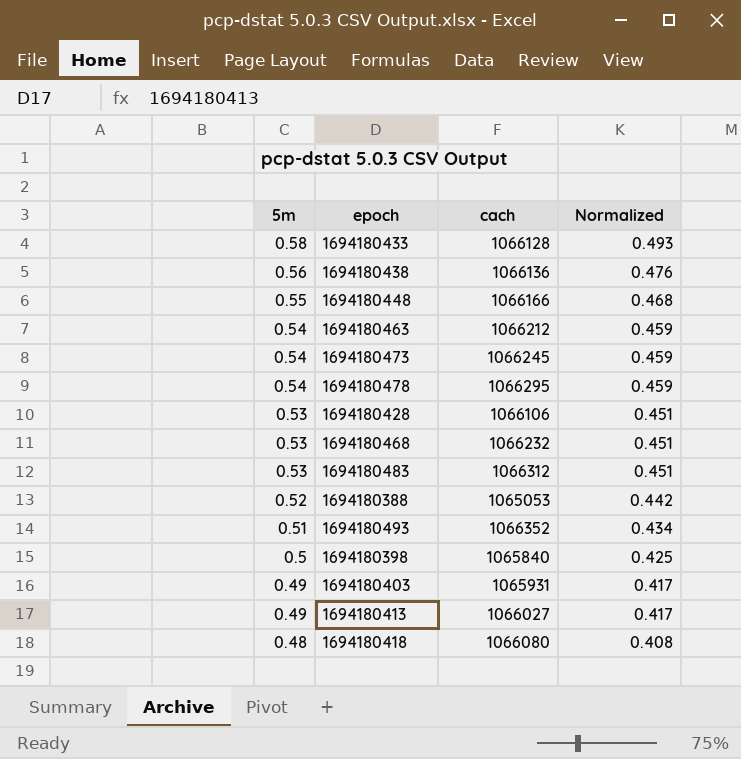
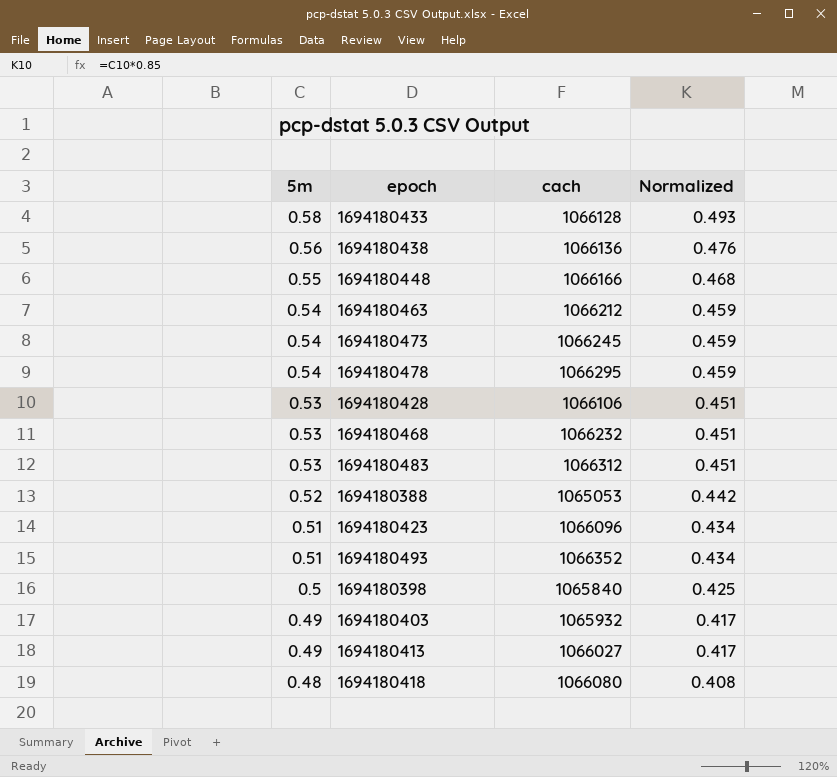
row 1694180423: none -> 0.51 | 1066096 | 0.434
1694180403 | cach: 1065931 -> 1065932

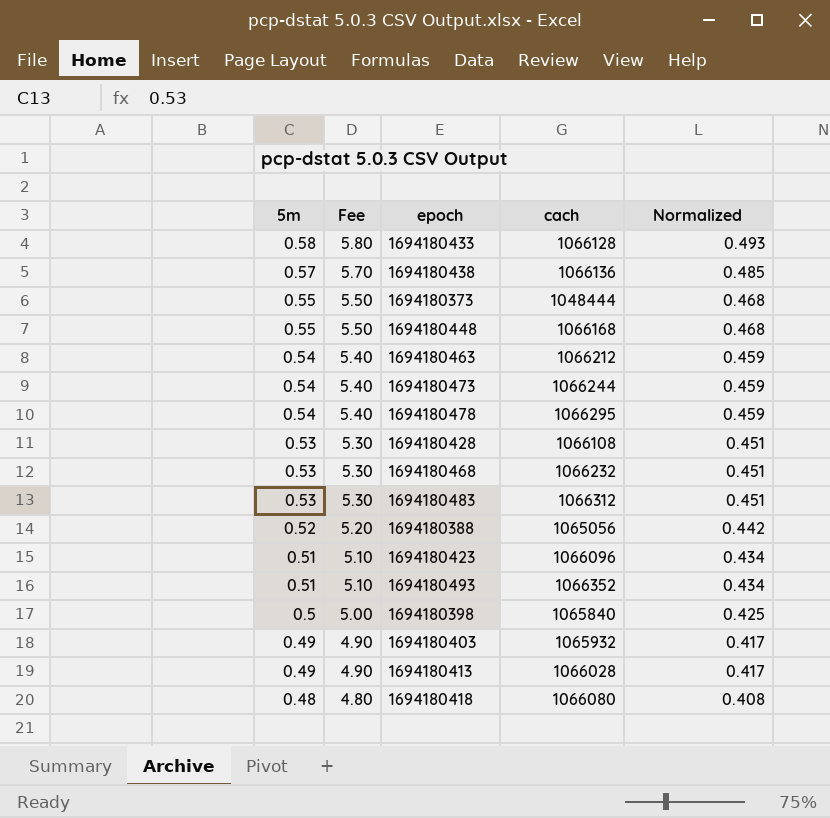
column Fee | formula: none -> [5m] * 10
1694180438 | 5m: 0.56 -> 0.57
1694180438 | Normalized: 0.476 -> 0.485
row 1694180373: none -> 0.55 | 5.50 | 1048444 | 0.468
1694180448 | cach: 1066166 -> 1066168
1694180473 | cach: 1066245 -> 1066244
1694180428 | cach: 1066106 -> 1066108
1694180388 | cach: 1065053 -> 1065056
1694180413 | cach: 1066027 -> 1066028

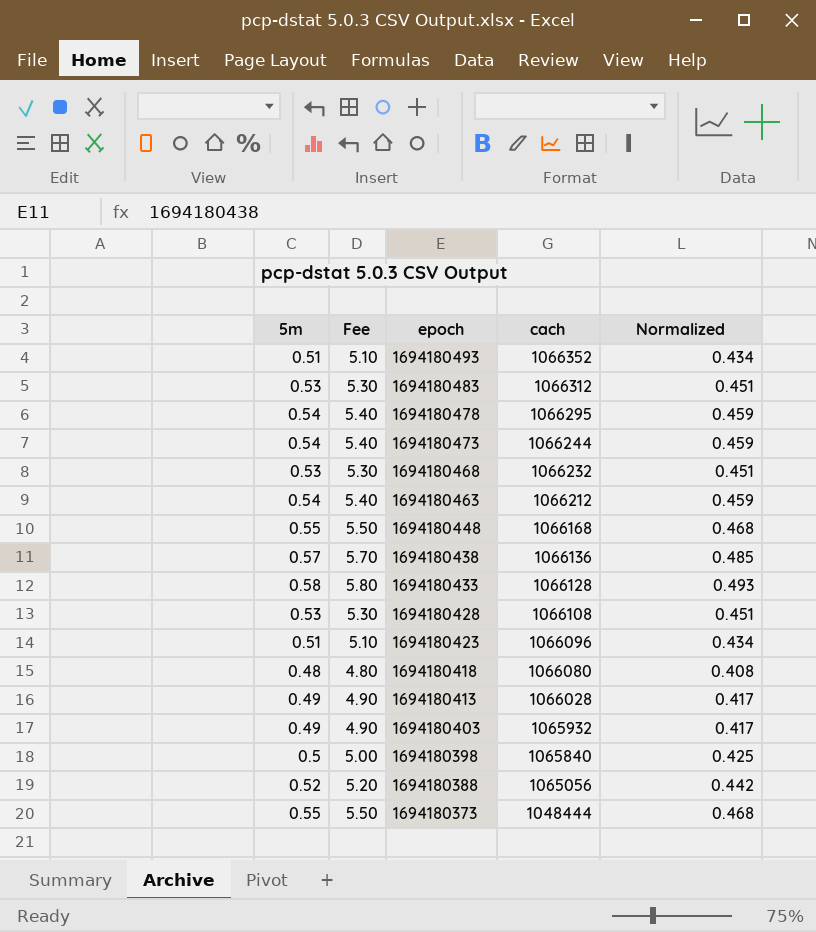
row order: 5m descending -> epoch descending

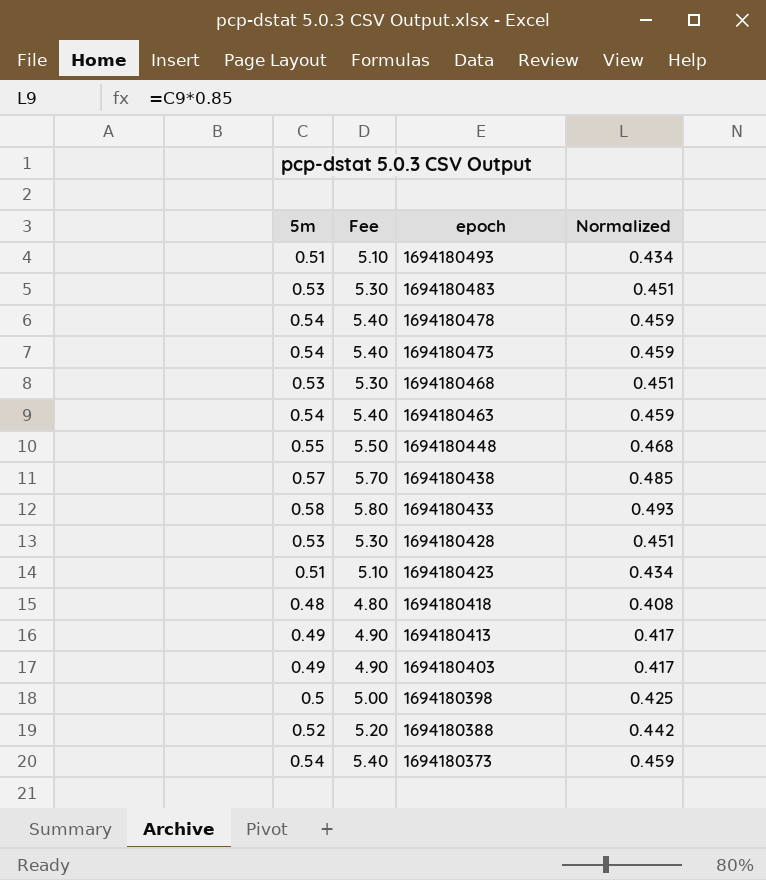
column cach | position: 4 -> none
1694180373 | 5m: 0.55 -> 0.54
1694180373 | Fee: 5.50 -> 5.40
1694180373 | Normalized: 0.468 -> 0.459

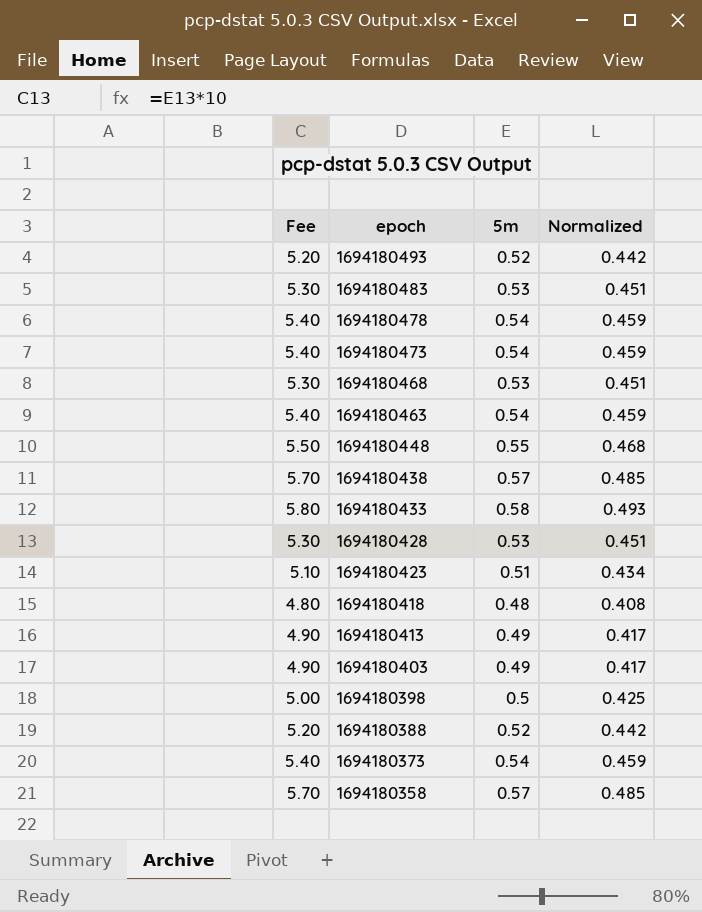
column 5m | position: 1 -> 3
1694180493 | Fee: 5.10 -> 5.20
1694180493 | 5m: 0.51 -> 0.52
1694180493 | Normalized: 0.434 -> 0.442
row 1694180358: none -> 5.70 | 0.57 | 0.485

